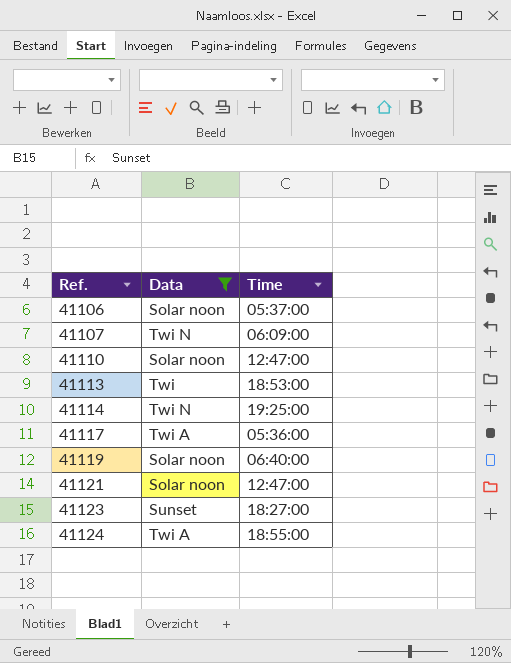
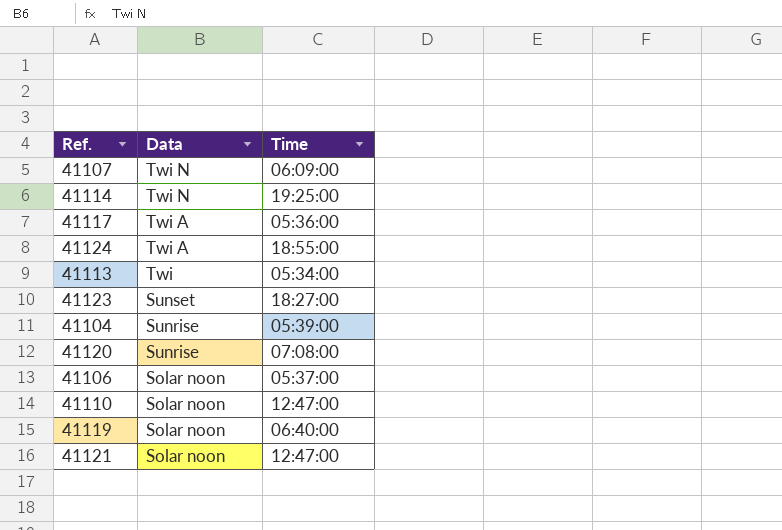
filter: Data != Sunrise -> none
row order: Ref. ascending -> Data descending
41113 | Time: 18:53:00 -> 05:34:00

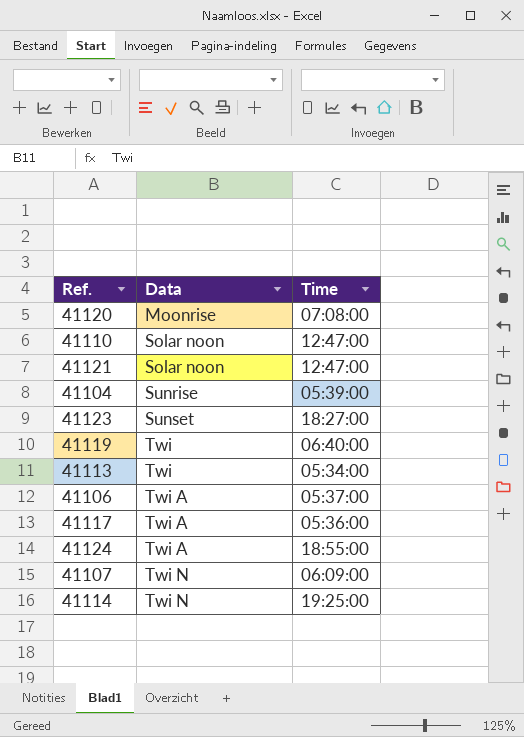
row order: Data descending -> Data ascending
41120 | Data: Sunrise -> Moonrise
41119 | Data: Solar noon -> Twi
41106 | Data: Solar noon -> Twi A

